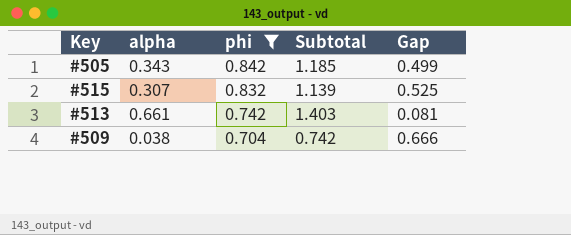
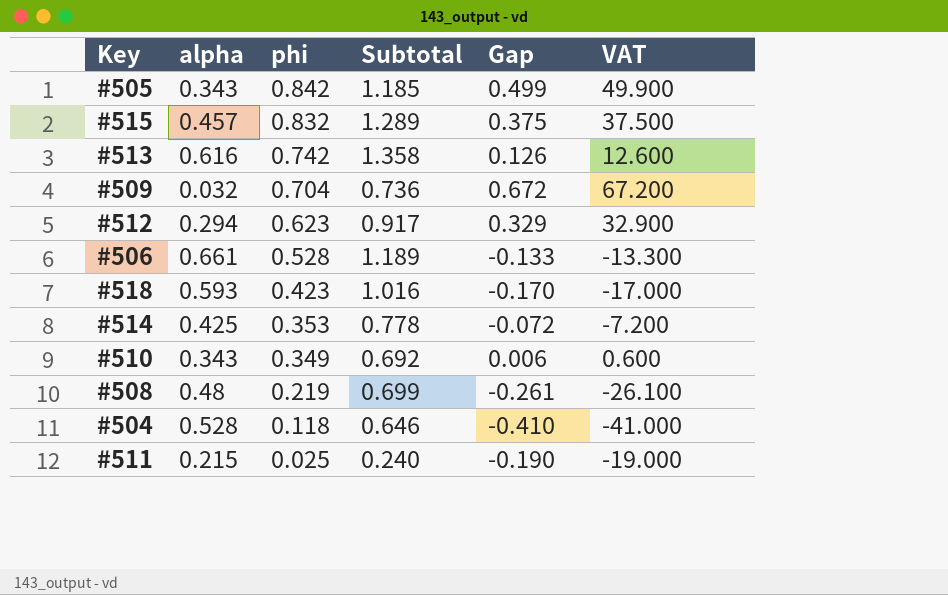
filter: phi >= 0.704 -> none
column VAT | formula: none -> [Gap] * 100
#515 | alpha: 0.307 -> 0.457
#515 | Subtotal: 1.139 -> 1.289
#515 | Gap: 0.525 -> 0.375
#513 | alpha: 0.661 -> 0.616
#513 | Subtotal: 1.403 -> 1.358
#513 | Gap: 0.081 -> 0.126
#509 | alpha: 0.038 -> 0.032
#509 | Subtotal: 0.742 -> 0.736
#509 | Gap: 0.666 -> 0.672

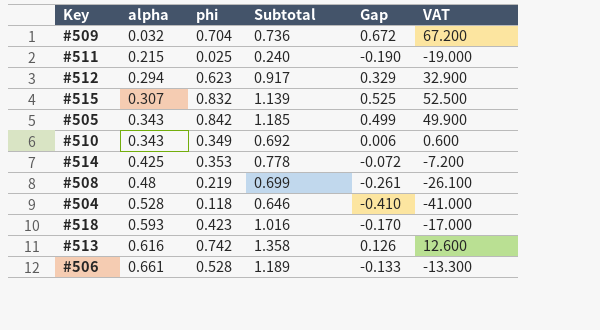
row order: phi descending -> alpha ascending
#515 | alpha: 0.457 -> 0.307
#515 | Subtotal: 1.289 -> 1.139
#515 | Gap: 0.375 -> 0.525
#515 | VAT: 37.500 -> 52.500

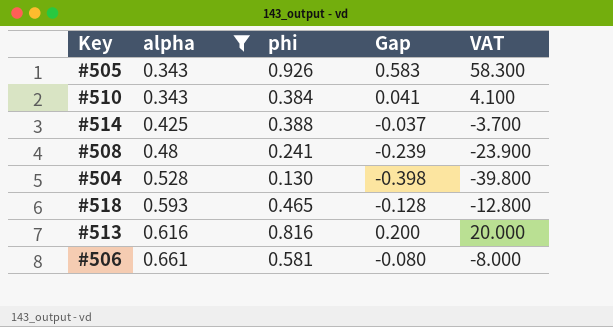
filter: none -> alpha >= 0.343
column Subtotal | formula: [alpha] + [phi] -> none
#505 | phi: 0.842 -> 0.926
#505 | Gap: 0.499 -> 0.583
#505 | VAT: 49.900 -> 58.300
#510 | phi: 0.349 -> 0.384
#510 | Gap: 0.006 -> 0.041
#510 | VAT: 0.600 -> 4.100
#514 | phi: 0.353 -> 0.388
#514 | Gap: -0.072 -> -0.037
#514 | VAT: -7.200 -> -3.700
#508 | phi: 0.219 -> 0.241
#508 | Gap: -0.261 -> -0.239
#508 | VAT: -26.100 -> -23.900
#504 | phi: 0.118 -> 0.130
#504 | Gap: -0.410 -> -0.398
#504 | VAT: -41.000 -> -39.800
#518 | phi: 0.423 -> 0.465
#518 | Gap: -0.170 -> -0.128
#518 | VAT: -17.000 -> -12.800
#513 | phi: 0.742 -> 0.816
#513 | Gap: 0.126 -> 0.200
#513 | VAT: 12.600 -> 20.000
#506 | phi: 0.528 -> 0.581
#506 | Gap: -0.133 -> -0.080
#506 | VAT: -13.300 -> -8.000

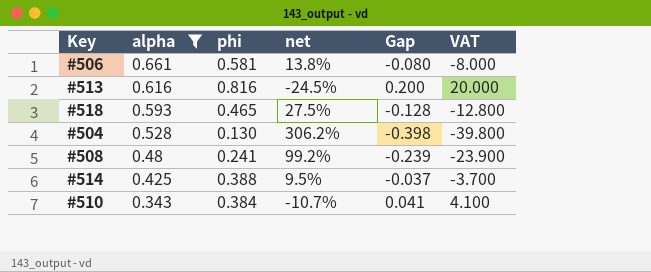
row order: alpha ascending -> alpha descending
column net | formula: none -> ([alpha] - [phi]) / [phi]
row #505: 0.343 | 0.926 | 0.583 | 58.300 -> none

